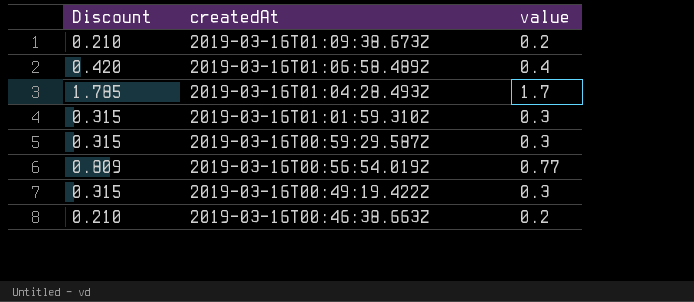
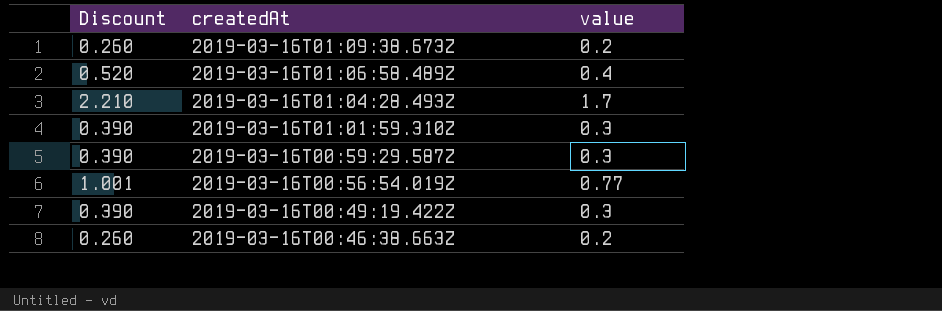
column Discount | formula: [value] * 1.05 -> [value] * 1.3

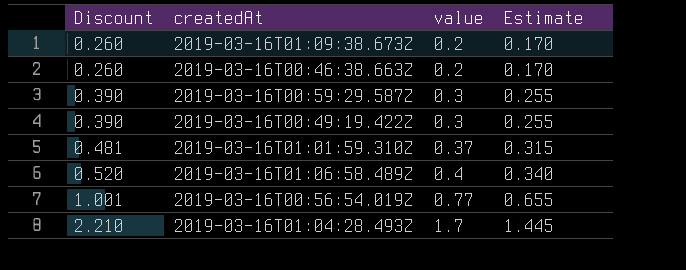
row order: createdAt descending -> Discount ascending
column Estimate | formula: none -> [value] * 0.85
2019-03-16T01:01:59.310Z | Discount: 0.390 -> 0.481
2019-03-16T01:01:59.310Z | value: 0.3 -> 0.37

